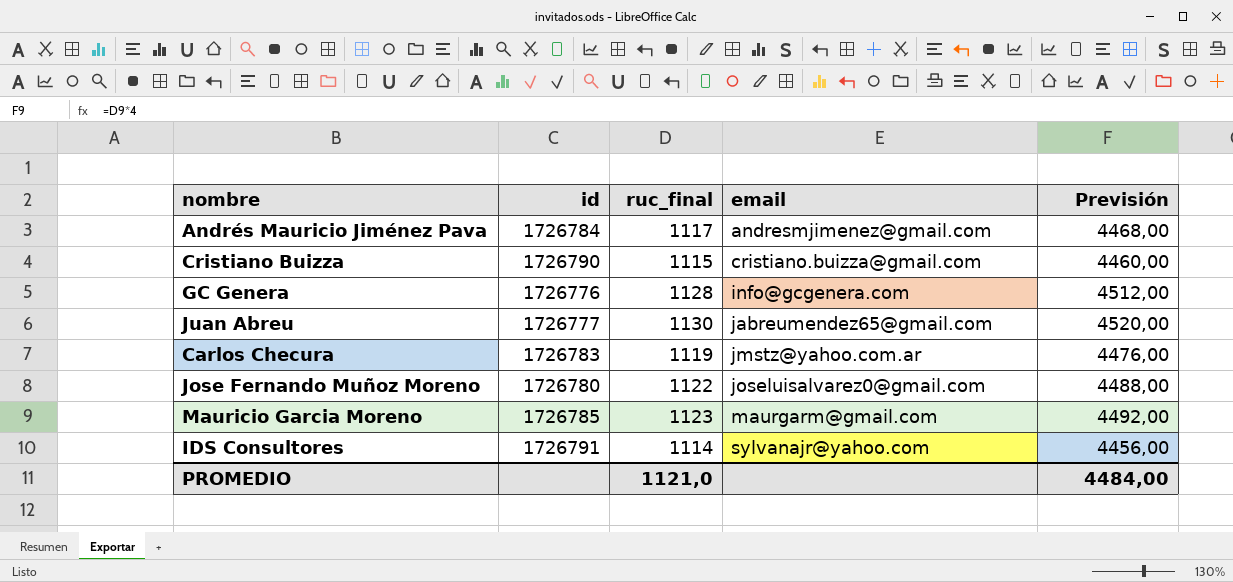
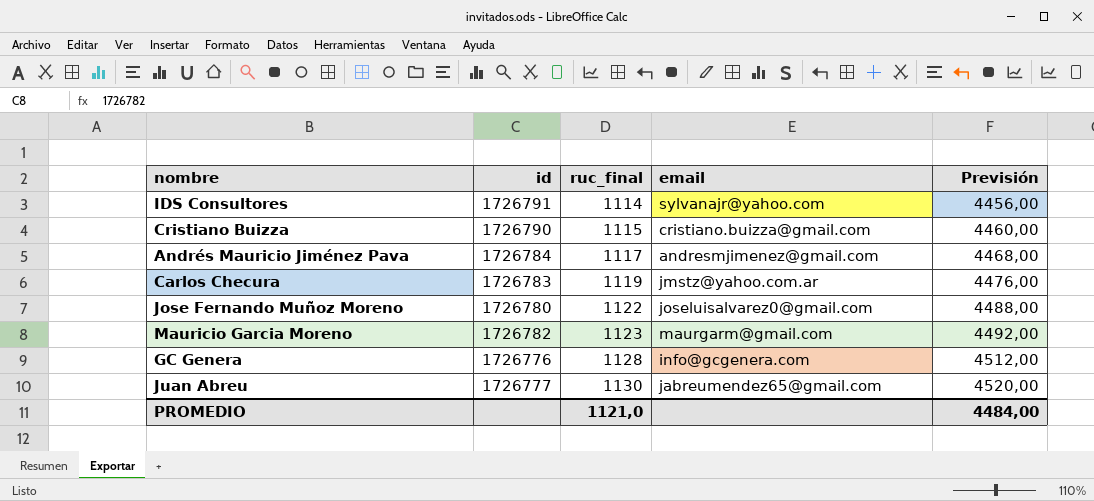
row order: email ascending -> ruc_final ascending
Mauricio Garcia Moreno | id: 1726785 -> 1726782

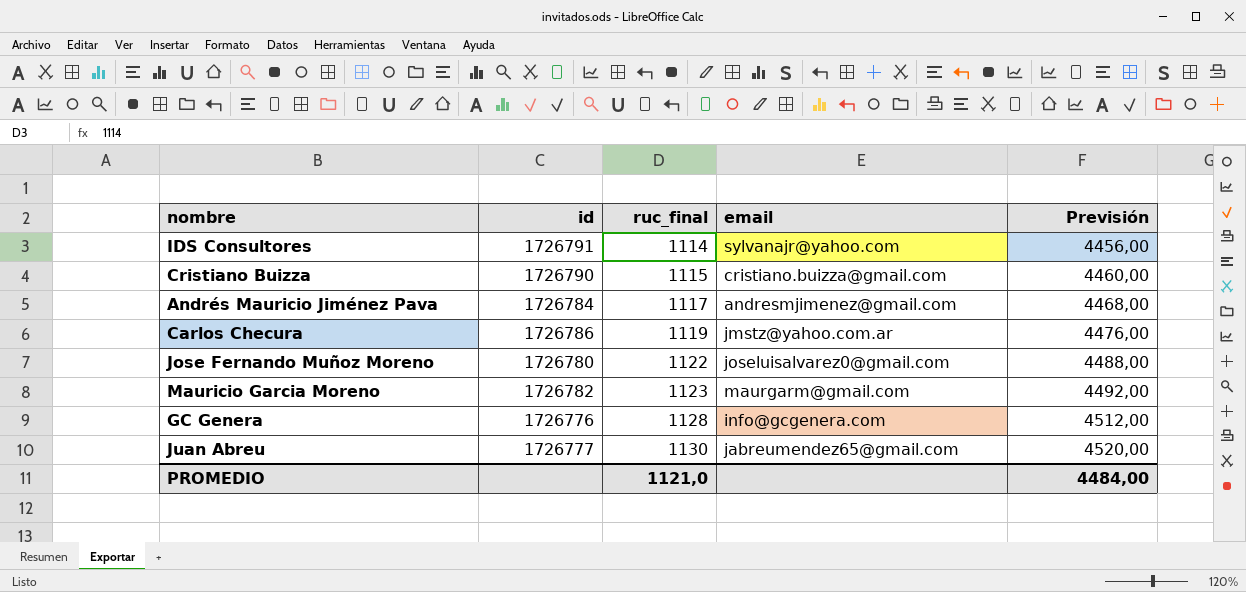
Carlos Checura | id: 1726783 -> 1726786

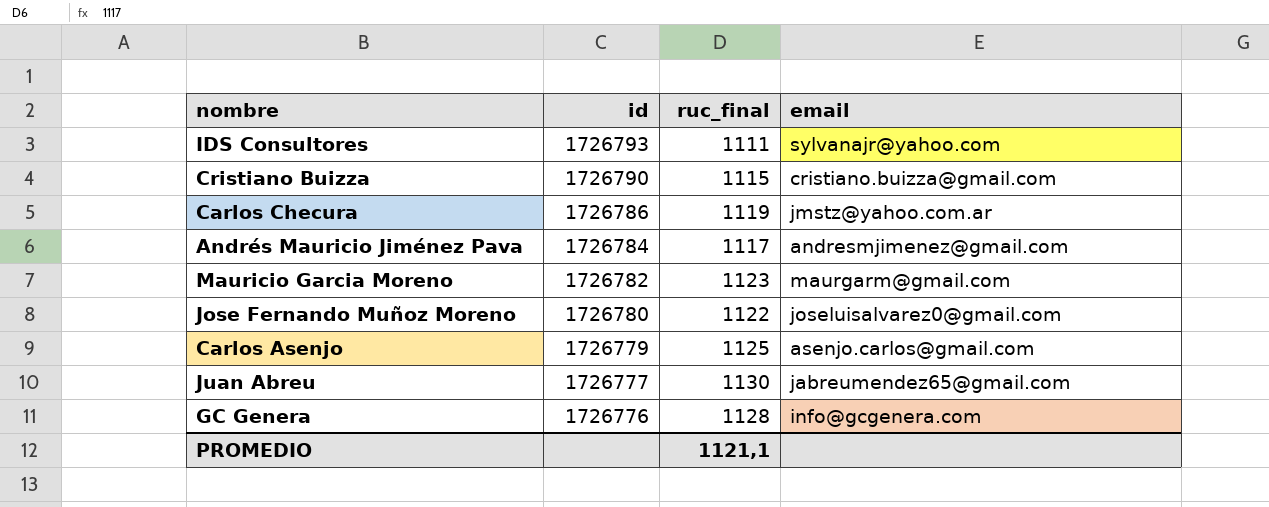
row order: ruc_final ascending -> id descending
column Previsión | formula: [ruc_final] * 4 -> none
IDS Consultores | id: 1726791 -> 1726793
IDS Consultores | ruc_final: 1114 -> 1111
row Carlos Asenjo: none -> 1726779 | 1125 | asenjo.carlos@gmail.com
PROMEDIO | ruc_final: 1121,0 -> 1121,1

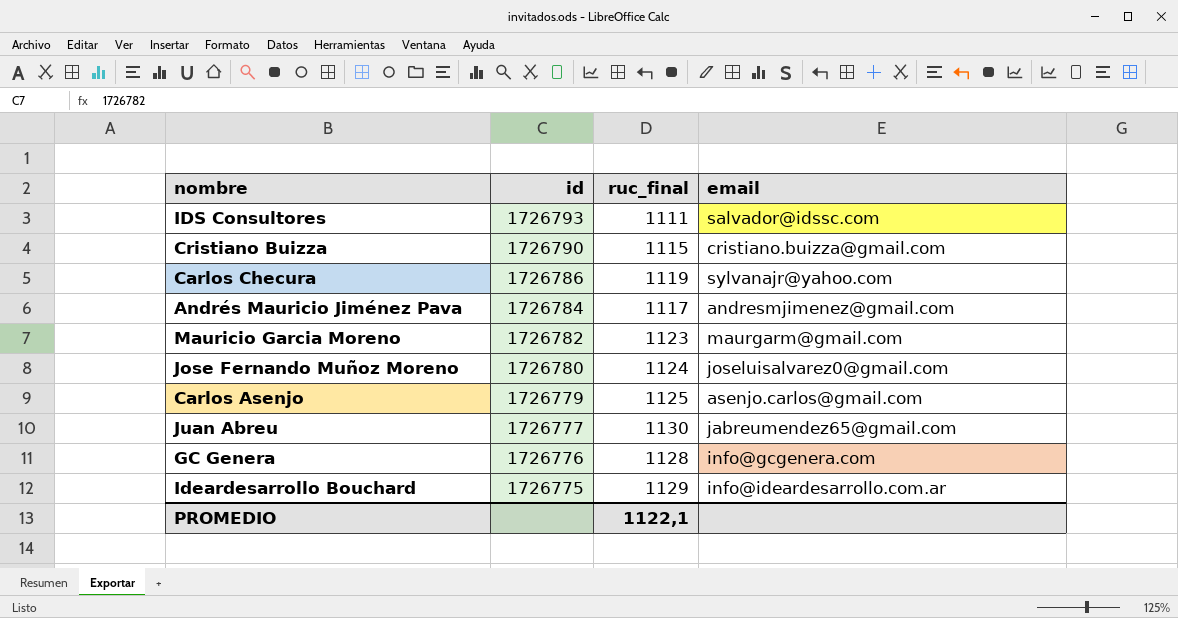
IDS Consultores | email: sylvanajr@yahoo.com -> salvador@idssc.com
Carlos Checura | email: jmstz@yahoo.com.ar -> sylvanajr@yahoo.com
Jose Fernando Muñoz Moreno | ruc_final: 1122 -> 1124
row Ideardesarrollo Bouchard: none -> 1726775 | 1129 | info@ideardesarrollo.com.ar
PROMEDIO | ruc_final: 1121,1 -> 1122,1

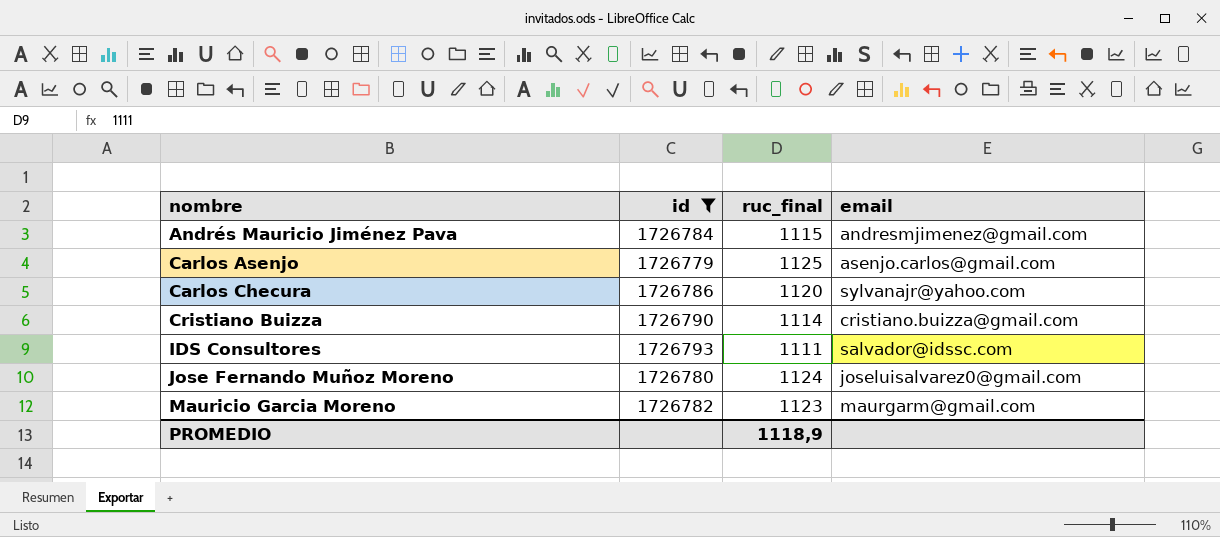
filter: none -> id >= 1726779
row order: id descending -> nombre ascending
Andrés Mauricio Jiménez Pava | ruc_final: 1117 -> 1115
Carlos Checura | ruc_final: 1119 -> 1120
Cristiano Buizza | ruc_final: 1115 -> 1114
PROMEDIO | ruc_final: 1122,1 -> 1118,9

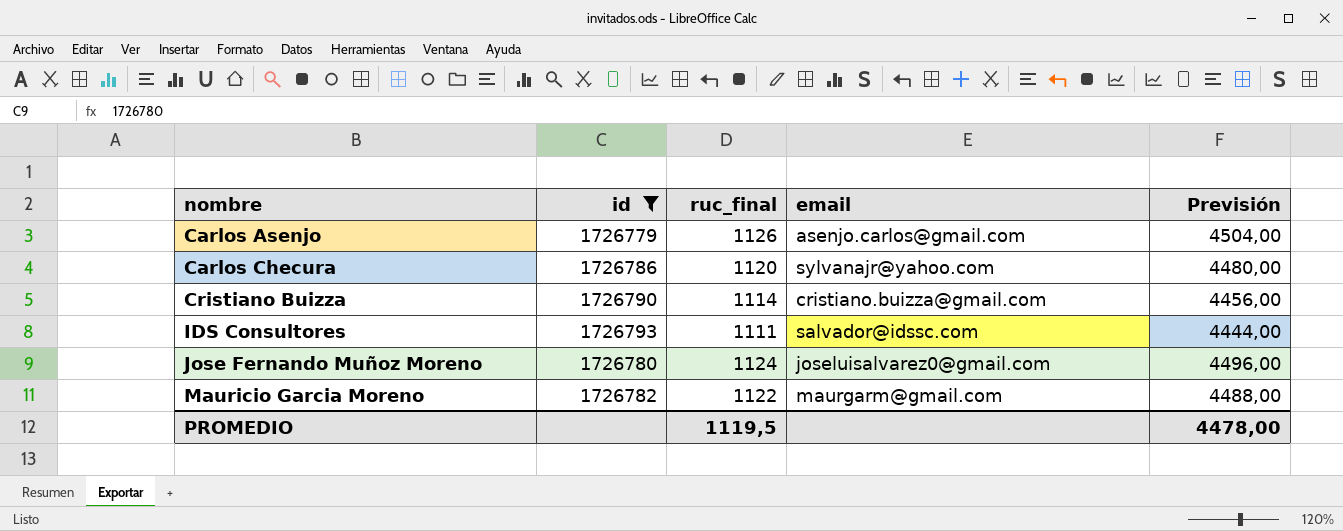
column Previsión | formula: none -> [ruc_final] * 4
row Andrés Mauricio Jiménez Pava: 1726784 | 1115 | andresmjimenez@gmail.com -> none
Carlos Asenjo | ruc_final: 1125 -> 1126
Mauricio Garcia Moreno | ruc_final: 1123 -> 1122
PROMEDIO | ruc_final: 1118,9 -> 1119,5

